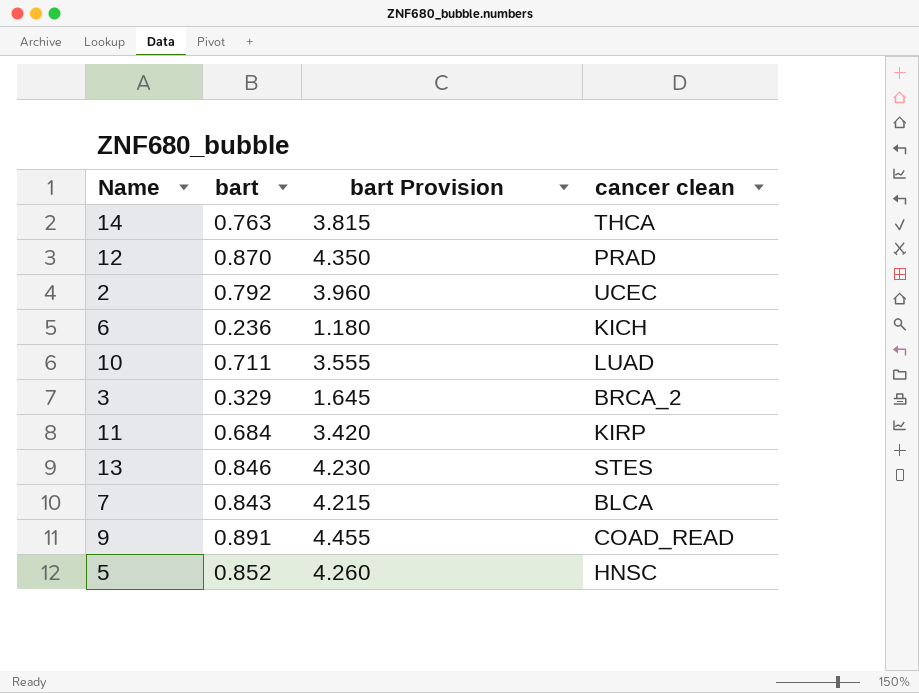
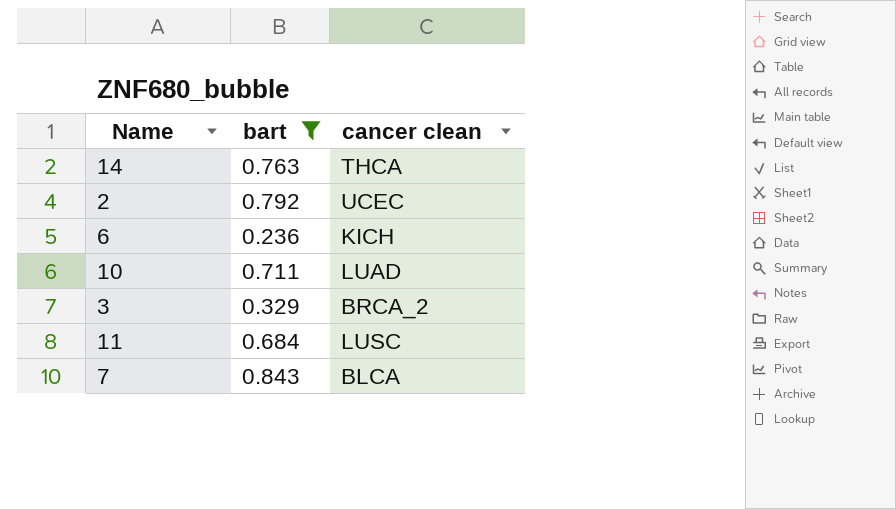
filter: none -> bart <= 0.843
column bart Provision | formula: [bart] * 5 -> none
11 | cancer clean: KIRP -> LUSC

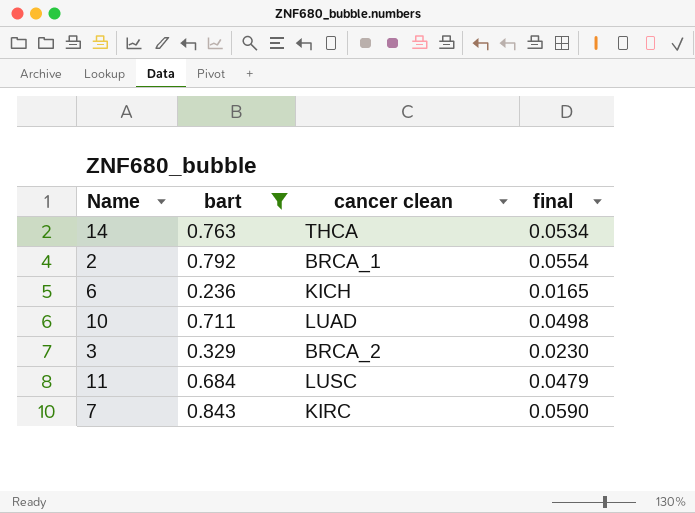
column final | formula: none -> [bart] * 0.07
2 | cancer clean: UCEC -> BRCA_1
7 | cancer clean: BLCA -> KIRC

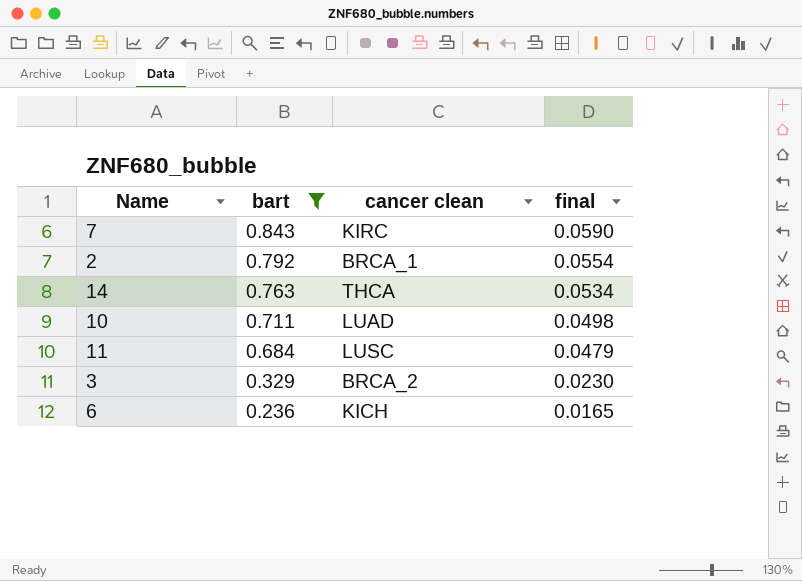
row order: none -> bart descending

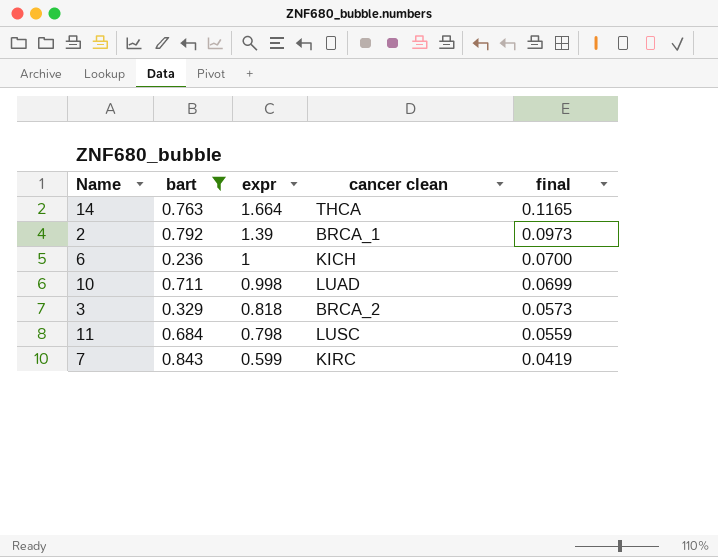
row order: bart descending -> expr descending
column expr | position: none -> 3
column final | formula: [bart] * 0.07 -> [expr] * 0.07

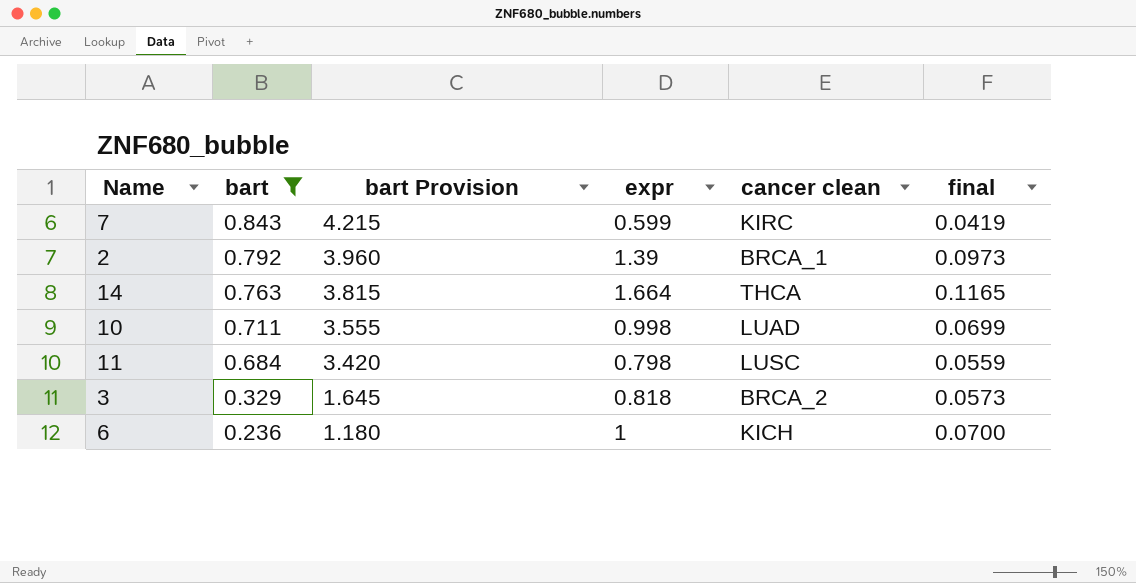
row order: expr descending -> bart descending
column bart Provision | formula: none -> [bart] * 5

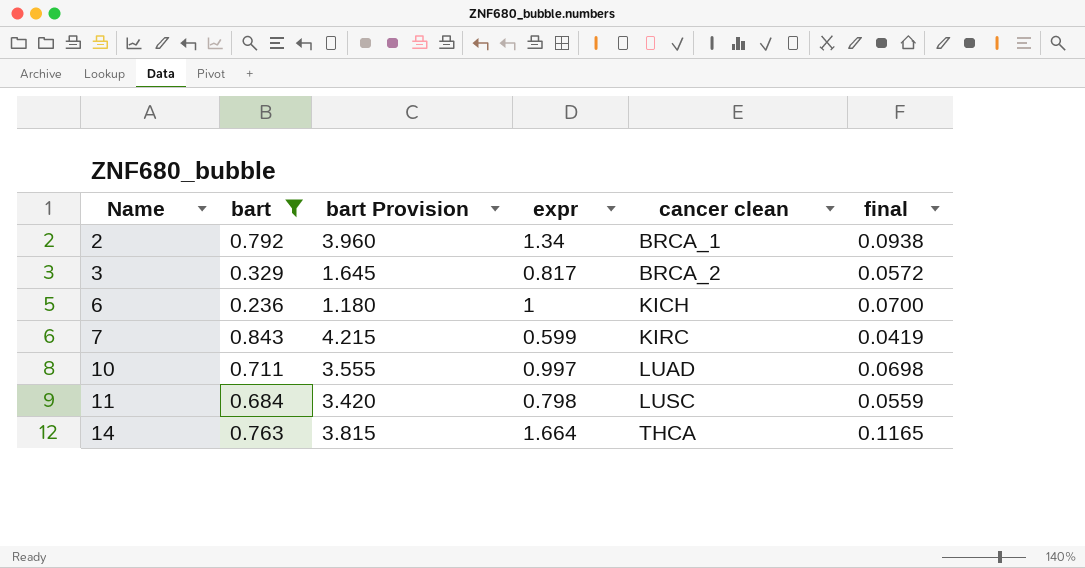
row order: bart descending -> Name ascending
2 | expr: 1.39 -> 1.34
2 | final: 0.0973 -> 0.0938
3 | expr: 0.818 -> 0.817
3 | final: 0.0573 -> 0.0572
10 | expr: 0.998 -> 0.997
10 | final: 0.0699 -> 0.0698

